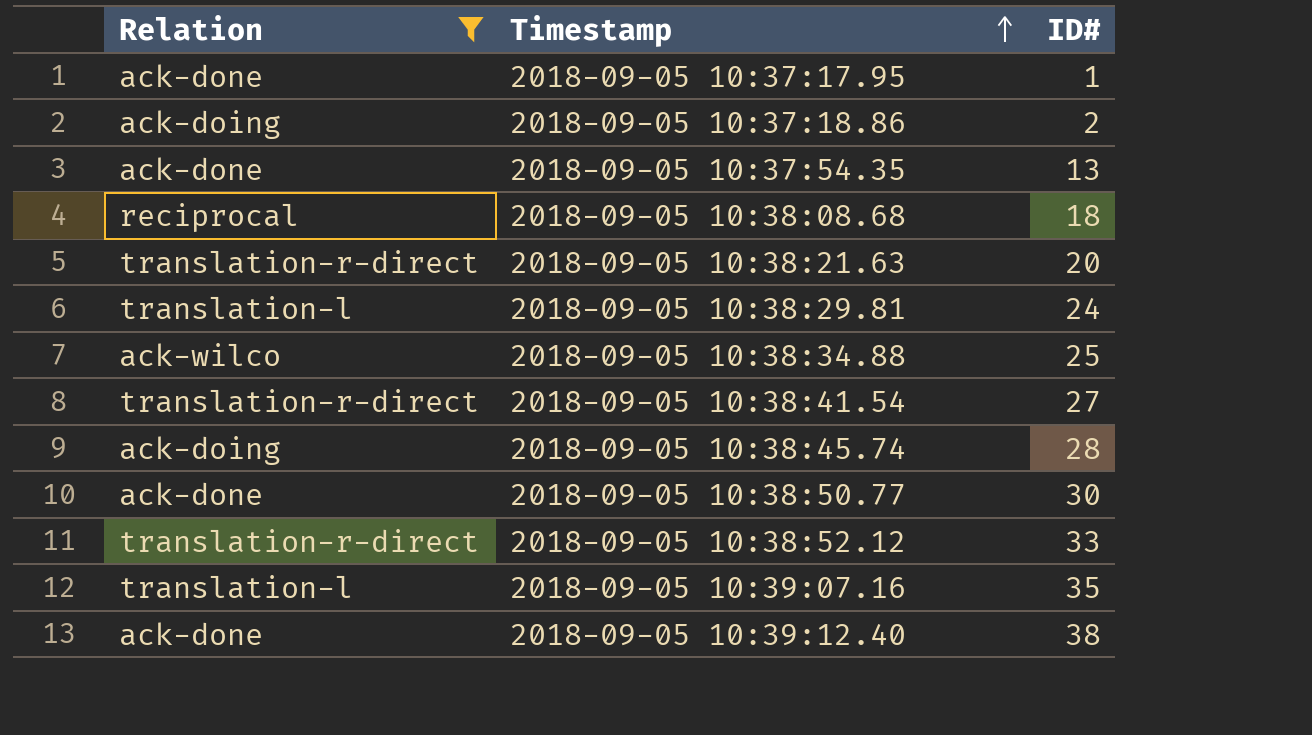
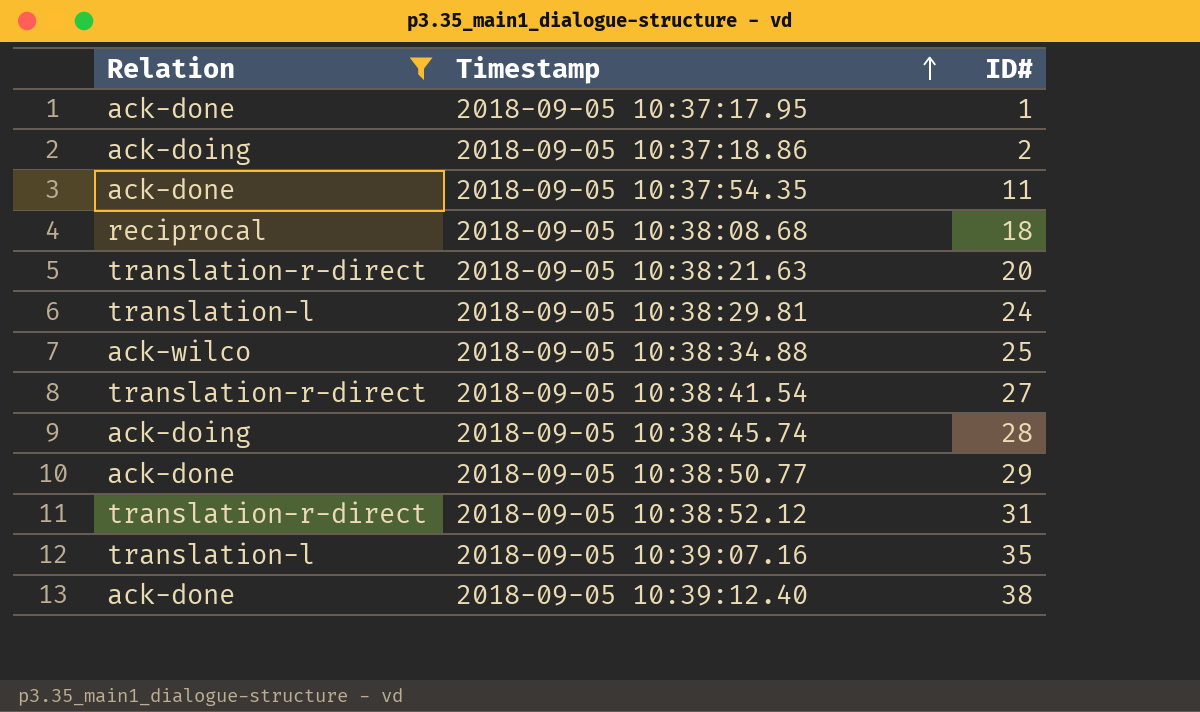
2018-09-05 10:37:54.35 | ID#: 13 -> 11
2018-09-05 10:38:50.77 | ID#: 30 -> 29
2018-09-05 10:38:52.12 | ID#: 33 -> 31

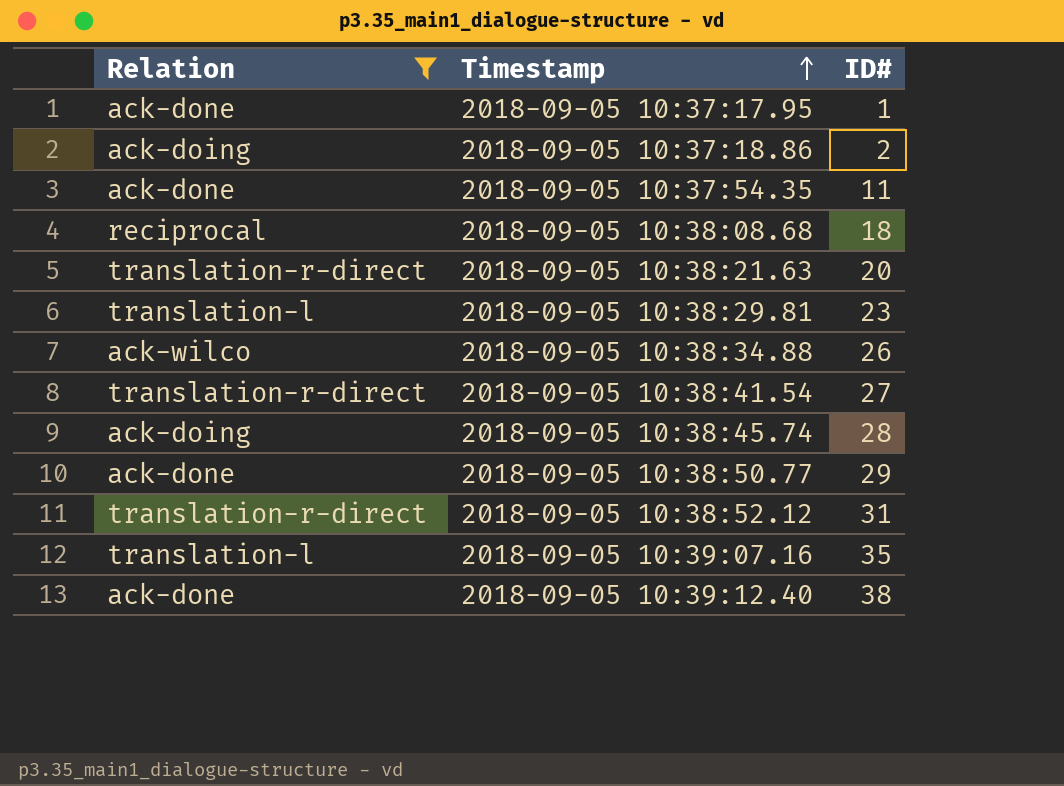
2018-09-05 10:38:29.81 | ID#: 24 -> 23
2018-09-05 10:38:34.88 | ID#: 25 -> 26

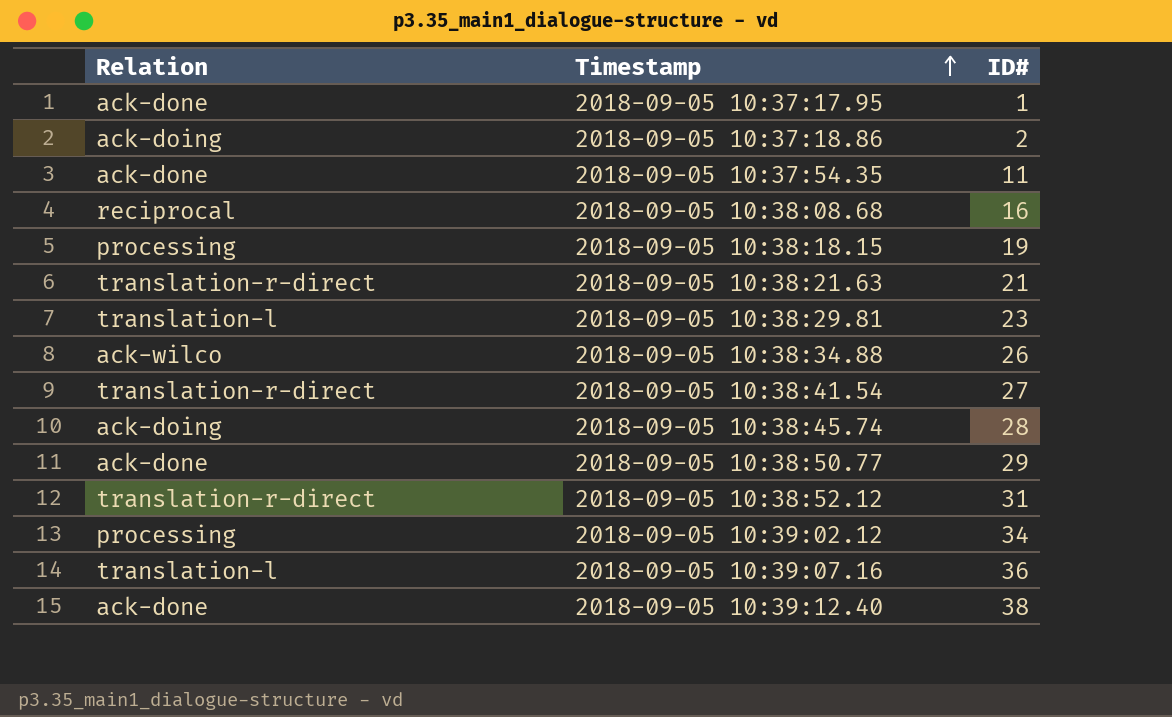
filter: Relation != processing -> none
2018-09-05 10:38:08.68 | ID#: 18 -> 16
2018-09-05 10:38:21.63 | ID#: 20 -> 21
2018-09-05 10:39:07.16 | ID#: 35 -> 36

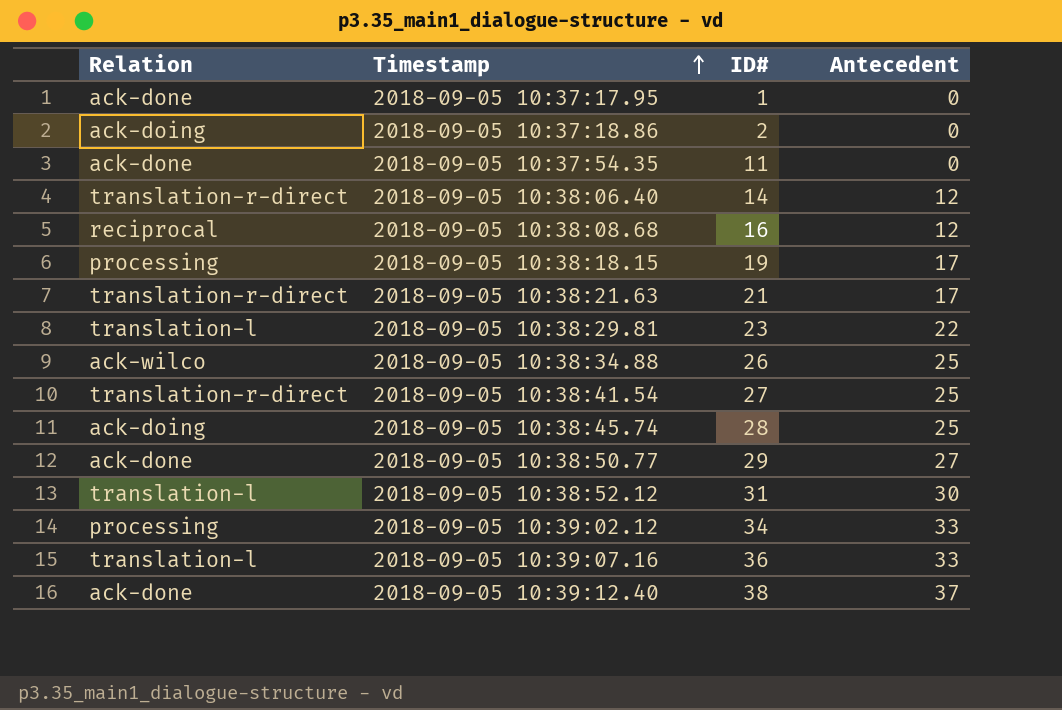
column Antecedent | position: none -> 4
row 2018-09-05 10:38:06.40: none -> translation-r-direct | 14 | 12
2018-09-05 10:38:52.12 | Relation: translation-r-direct -> translation-l

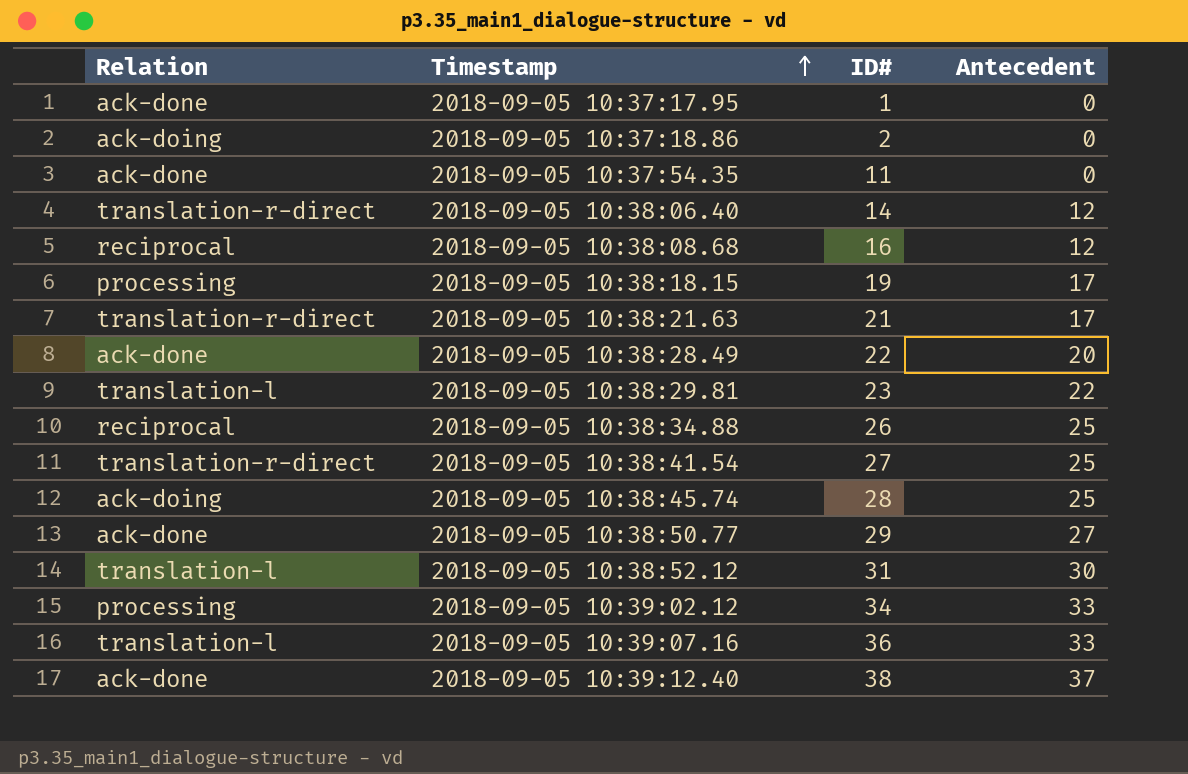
row 2018-09-05 10:38:28.49: none -> ack-done | 22 | 20
2018-09-05 10:38:34.88 | Relation: ack-wilco -> reciprocal

